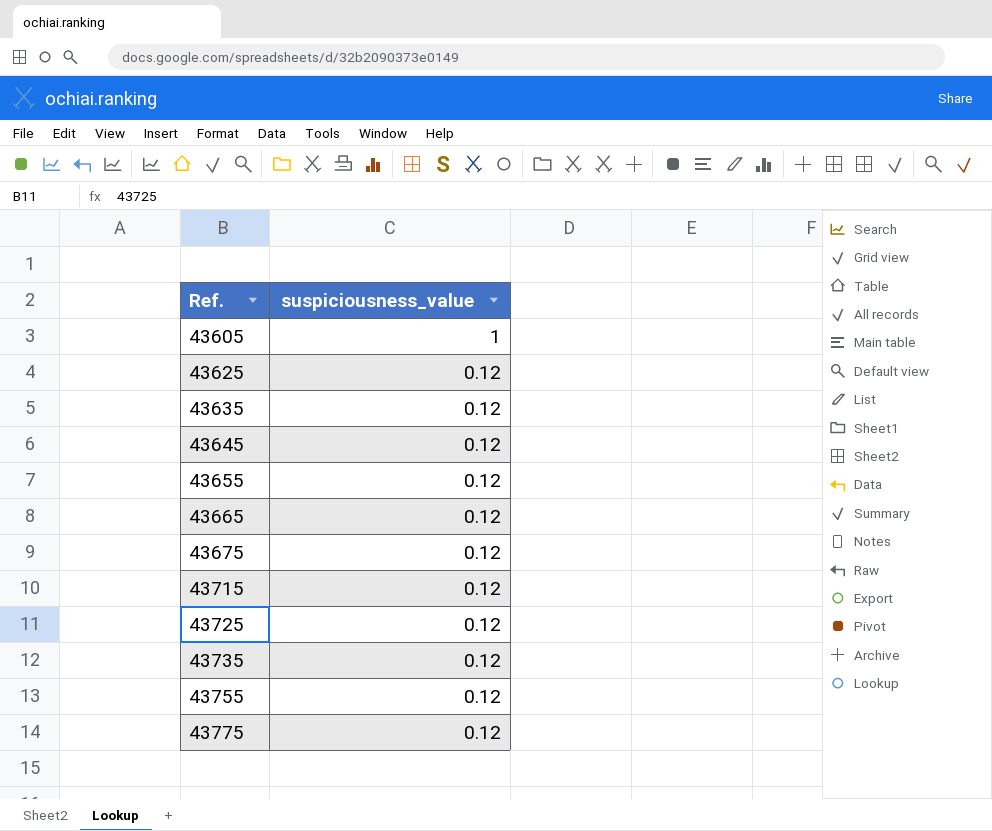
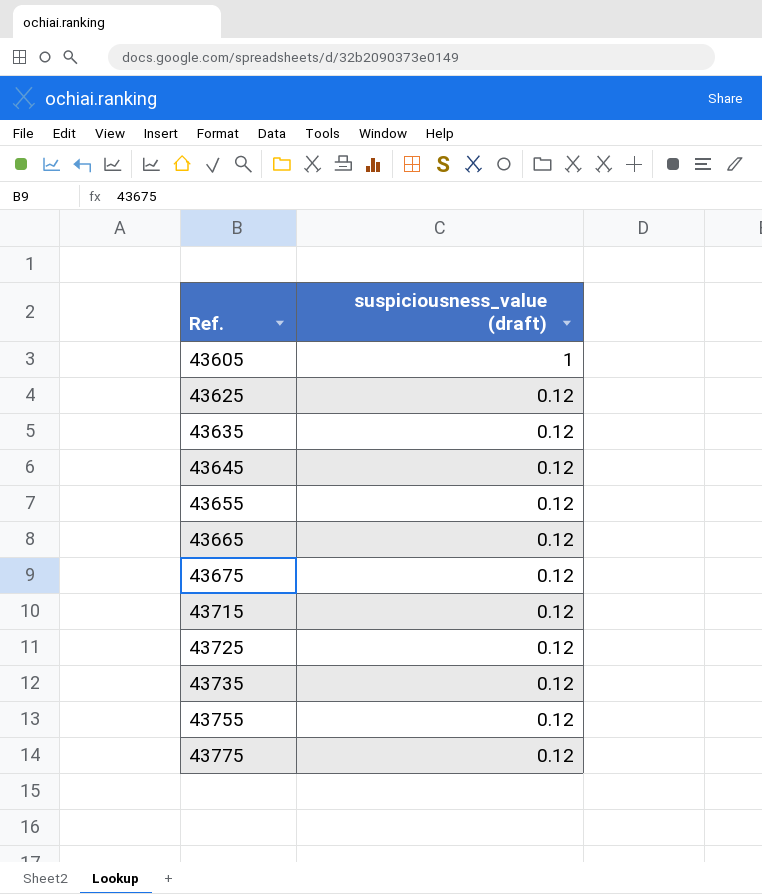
column name: suspiciousness_value -> suspiciousness_value (draft)

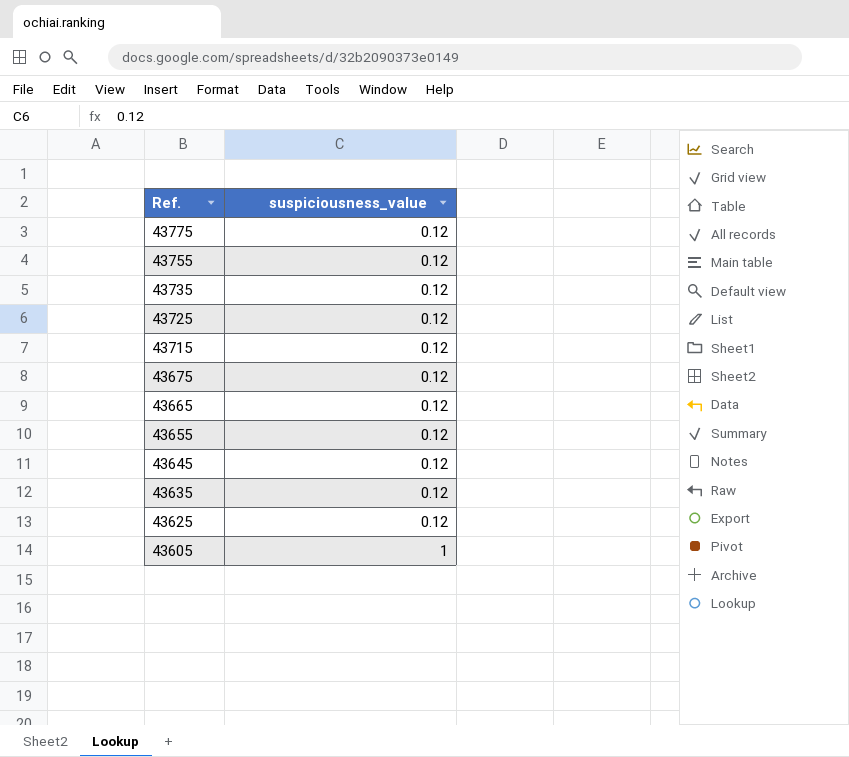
row order: Ref. ascending -> Ref. descending
column name: suspiciousness_value (draft) -> suspiciousness_value

